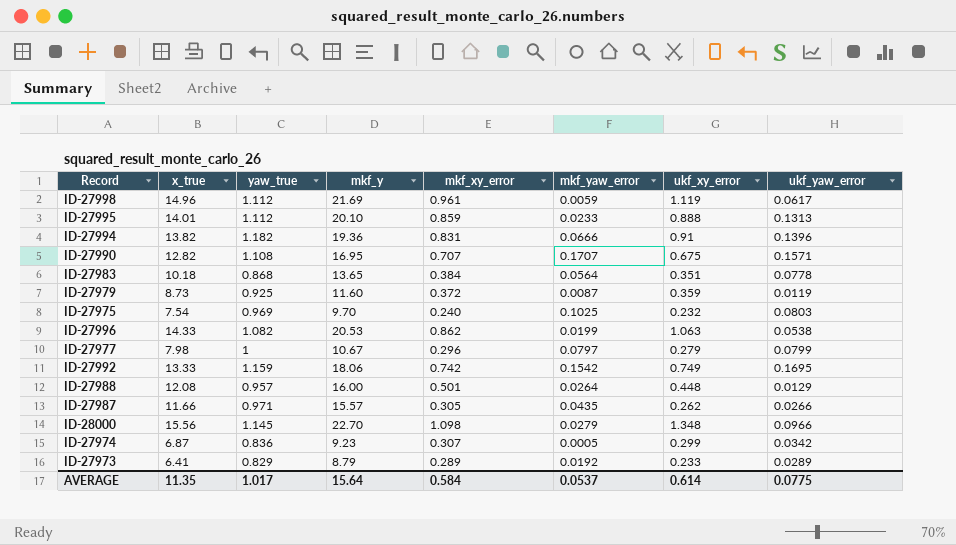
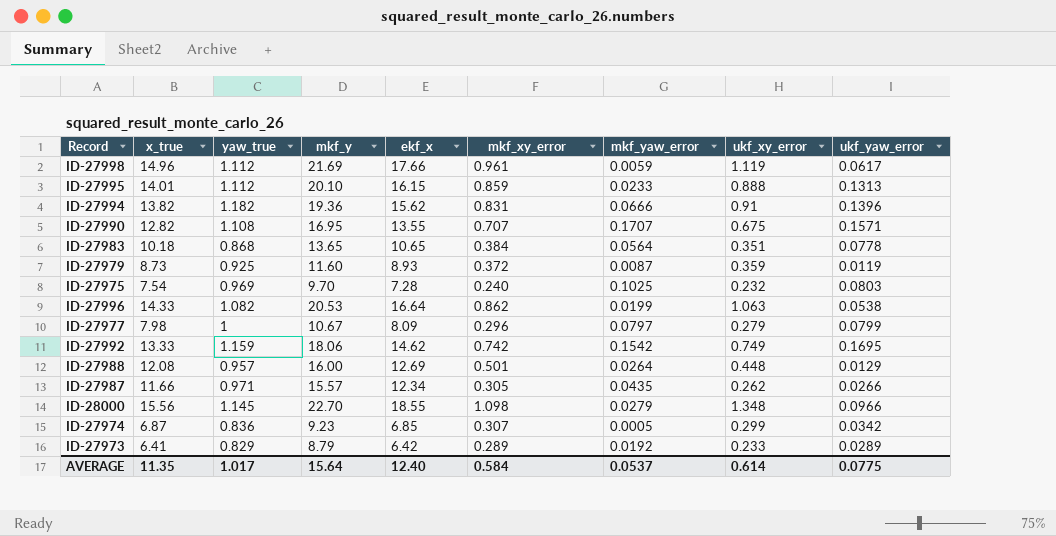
column ekf_x | position: none -> 5

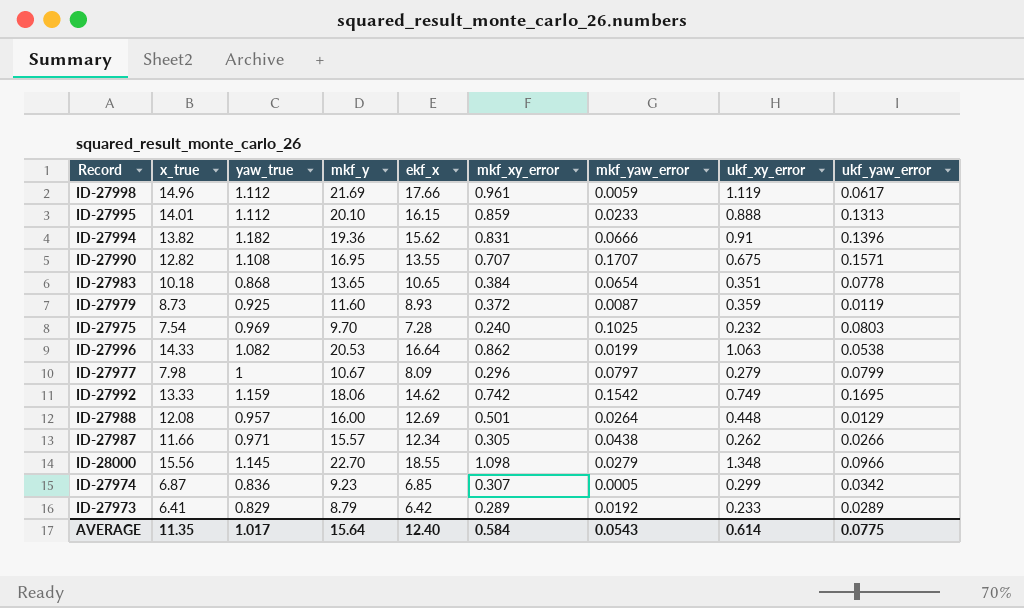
ID-27983 | mkf_yaw_error: 0.0564 -> 0.0654
ID-27987 | mkf_yaw_error: 0.0435 -> 0.0438
AVERAGE | mkf_yaw_error: 0.0537 -> 0.0543

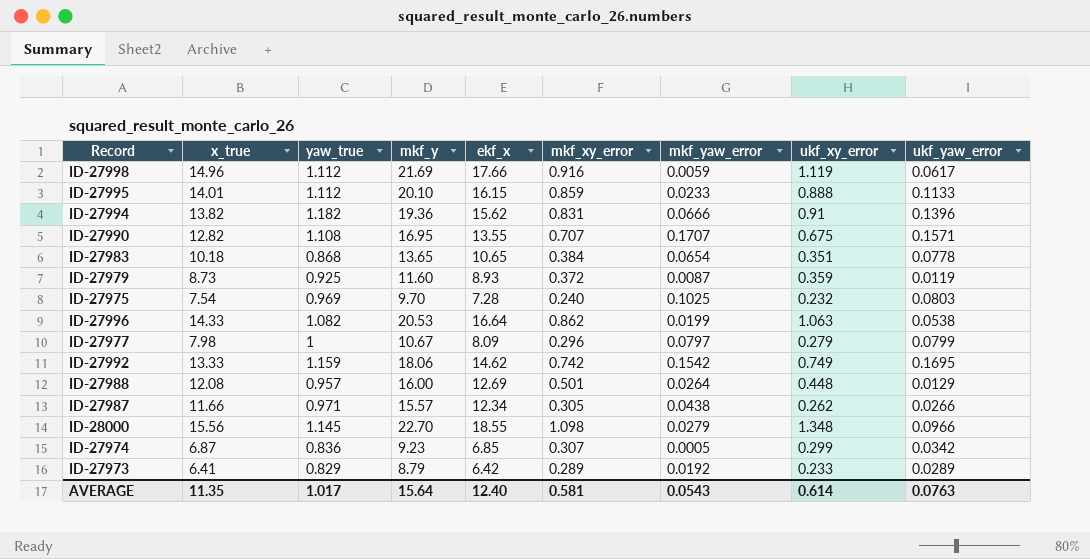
ID-27998 | mkf_xy_error: 0.961 -> 0.916
ID-27995 | ukf_yaw_error: 0.1313 -> 0.1133
AVERAGE | mkf_xy_error: 0.584 -> 0.581
AVERAGE | ukf_yaw_error: 0.0775 -> 0.0763

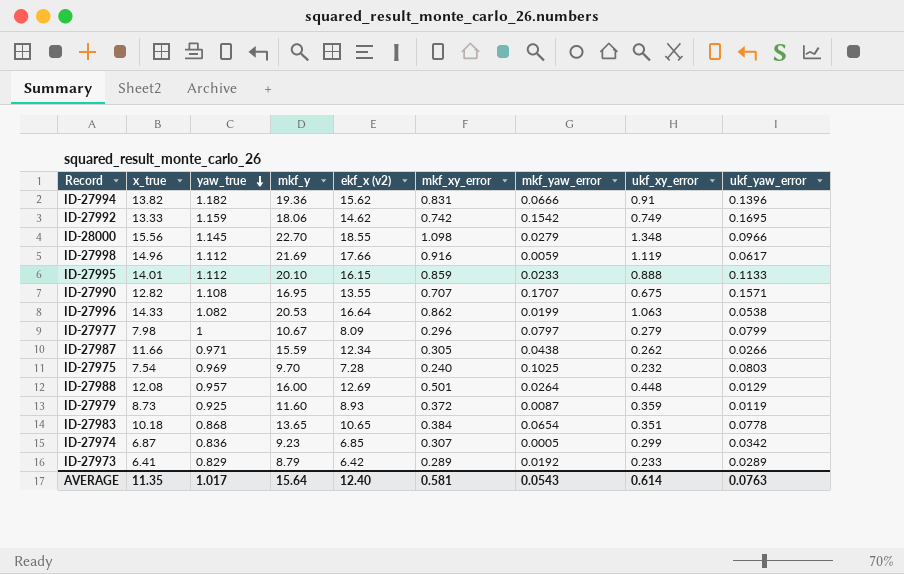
row order: none -> yaw_true descending
column name: ekf_x -> ekf_x (v2)
ID-27987 | mkf_y: 15.57 -> 15.59

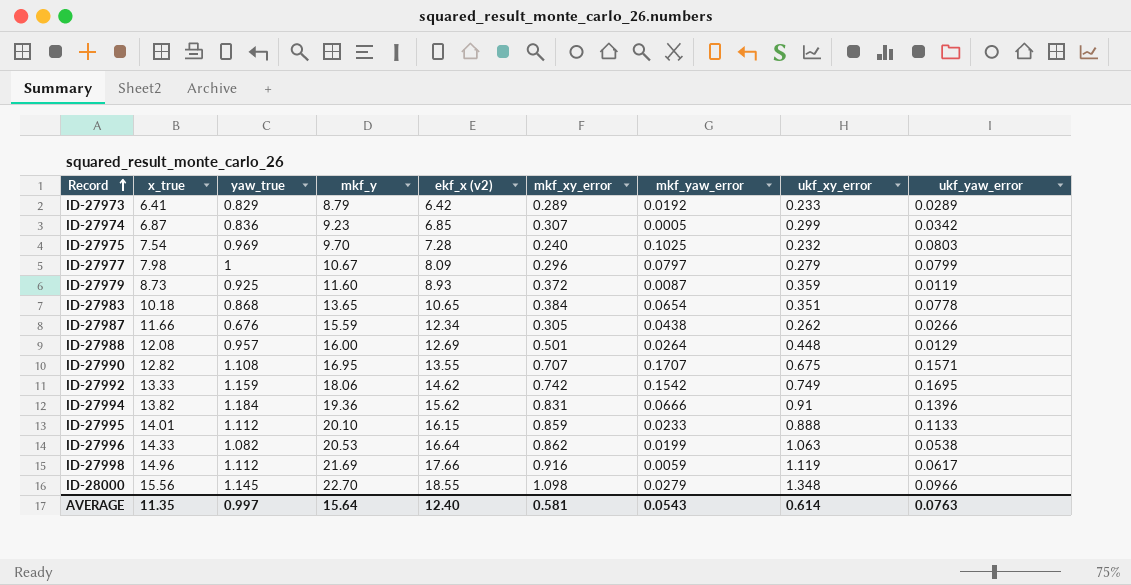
row order: yaw_true descending -> Record ascending
ID-27987 | yaw_true: 0.971 -> 0.676
ID-27994 | yaw_true: 1.182 -> 1.184
AVERAGE | yaw_true: 1.017 -> 0.997

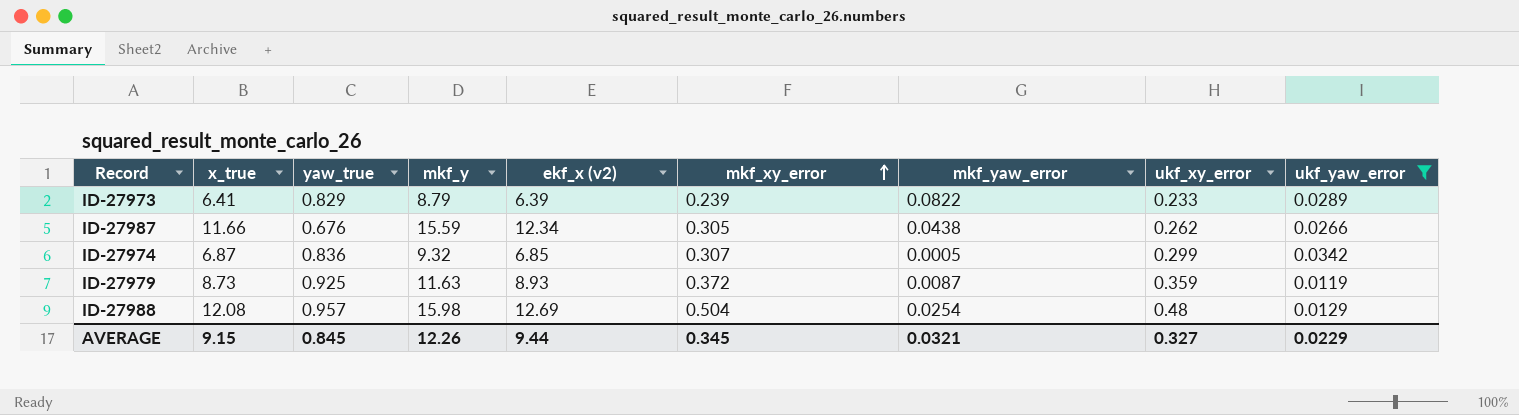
filter: none -> ukf_yaw_error <= 0.0342
row order: Record ascending -> mkf_xy_error ascending
ID-27973 | ekf_x (v2): 6.42 -> 6.39
ID-27973 | mkf_xy_error: 0.289 -> 0.239
ID-27973 | mkf_yaw_error: 0.0192 -> 0.0822
ID-27974 | mkf_y: 9.23 -> 9.32
ID-27979 | mkf_y: 11.60 -> 11.63
ID-27988 | mkf_y: 16.00 -> 15.98
ID-27988 | mkf_xy_error: 0.501 -> 0.504
ID-27988 | mkf_yaw_error: 0.0264 -> 0.0254
ID-27988 | ukf_xy_error: 0.448 -> 0.48
AVERAGE | x_true: 11.35 -> 9.15
AVERAGE | yaw_true: 0.997 -> 0.845
AVERAGE | mkf_y: 15.64 -> 12.26
AVERAGE | ekf_x (v2): 12.40 -> 9.44
AVERAGE | mkf_xy_error: 0.581 -> 0.345
AVERAGE | mkf_yaw_error: 0.0543 -> 0.0321
AVERAGE | ukf_xy_error: 0.614 -> 0.327
AVERAGE | ukf_yaw_error: 0.0763 -> 0.0229

